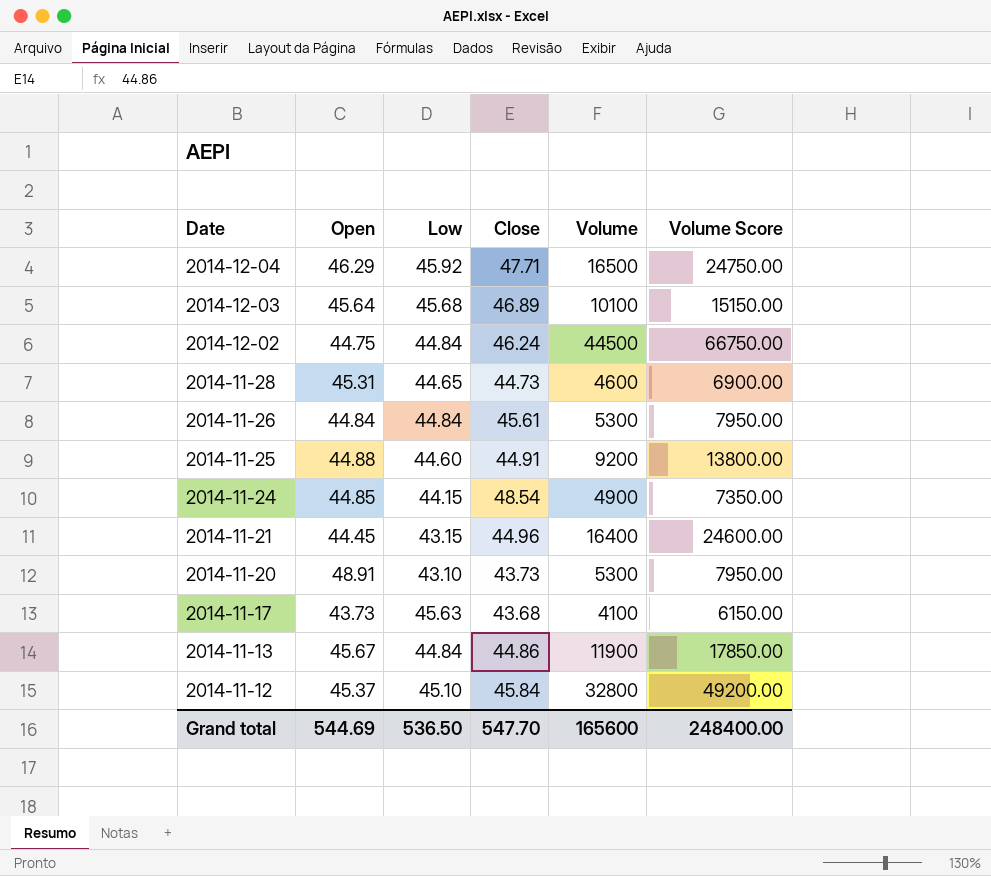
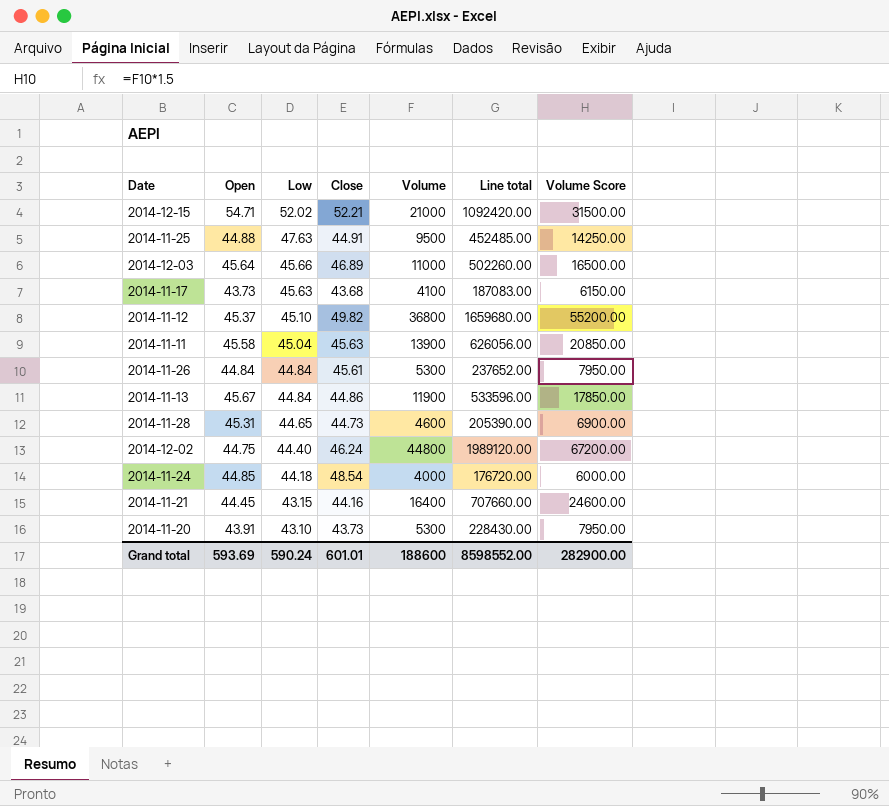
row order: Date descending -> Low descending
column Line total | formula: none -> [Low] * [Volume]
row 2014-12-04: 46.29 | 45.92 | 47.71 | 16500 | 24750.00 -> none
row 2014-12-15: none -> 54.71 | 52.02 | 52.21 | 21000 | 1092420.00 | 31500.00
2014-11-25 | Low: 44.60 -> 47.63
2014-11-25 | Volume: 9200 -> 9500
2014-11-25 | Volume Score: 13800.00 -> 14250.00
2014-12-03 | Low: 45.68 -> 45.66
2014-12-03 | Volume: 10100 -> 11000
2014-12-03 | Volume Score: 15150.00 -> 16500.00
2014-11-12 | Close: 45.84 -> 49.82
2014-11-12 | Volume: 32800 -> 36800
2014-11-12 | Volume Score: 49200.00 -> 55200.00
row 2014-11-11: none -> 45.58 | 45.04 | 45.63 | 13900 | 626056.00 | 20850.00
2014-12-02 | Low: 44.84 -> 44.40
2014-12-02 | Volume: 44500 -> 44800
2014-12-02 | Volume Score: 66750.00 -> 67200.00
2014-11-24 | Low: 44.15 -> 44.18
2014-11-24 | Volume: 4900 -> 4000
2014-11-24 | Volume Score: 7350.00 -> 6000.00
2014-11-21 | Close: 44.96 -> 44.16
2014-11-20 | Open: 48.91 -> 43.91
Grand total | Open: 544.69 -> 593.69
Grand total | Low: 536.50 -> 590.24
Grand total | Close: 547.70 -> 601.01
Grand total | Volume: 165600 -> 188600
Grand total | Volume Score: 248400.00 -> 282900.00

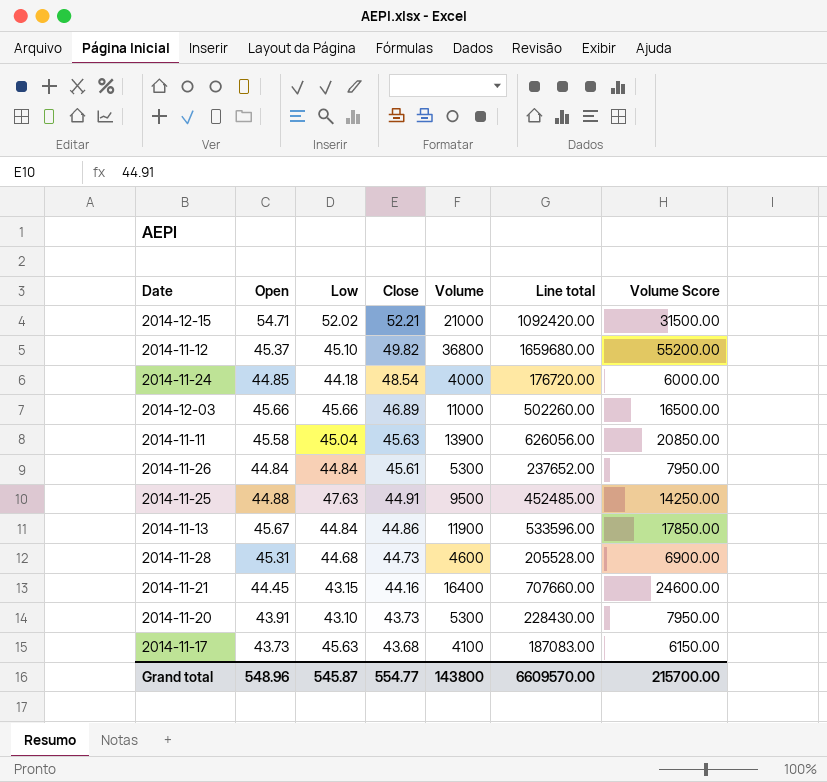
row order: Low descending -> Close descending
row 2014-12-02: 44.75 | 44.40 | 46.24 | 44800 | 1989120.00 | 67200.00 -> none
2014-12-03 | Open: 45.64 -> 45.66
2014-11-28 | Low: 44.65 -> 44.68
2014-11-28 | Line total: 205390.00 -> 205528.00
Grand total | Open: 593.69 -> 548.96
Grand total | Low: 590.24 -> 545.87
Grand total | Close: 601.01 -> 554.77
Grand total | Volume: 188600 -> 143800
Grand total | Line total: 8598552.00 -> 6609570.00
Grand total | Volume Score: 282900.00 -> 215700.00

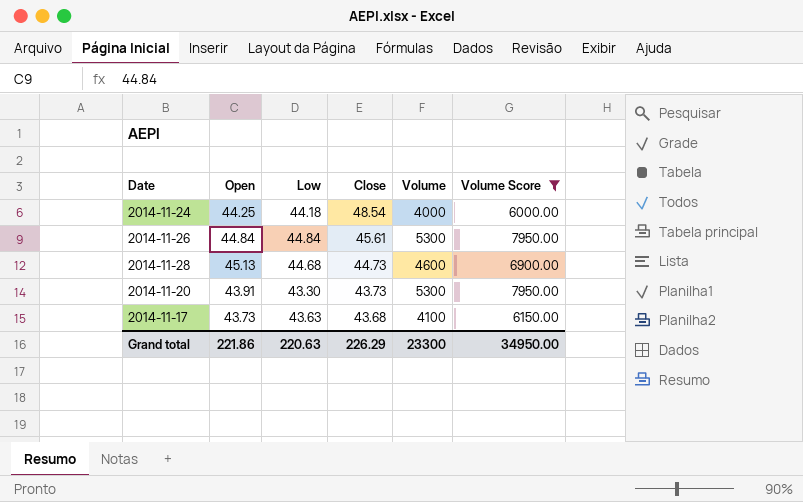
filter: none -> Volume Score <= 7950.00
column Line total | formula: [Low] * [Volume] -> none
2014-11-24 | Open: 44.85 -> 44.25
2014-11-28 | Open: 45.31 -> 45.13
2014-11-20 | Low: 43.10 -> 43.30
2014-11-17 | Low: 45.63 -> 43.63
Grand total | Open: 548.96 -> 221.86
Grand total | Low: 545.87 -> 220.63
Grand total | Close: 554.77 -> 226.29
Grand total | Volume: 143800 -> 23300
Grand total | Volume Score: 215700.00 -> 34950.00

